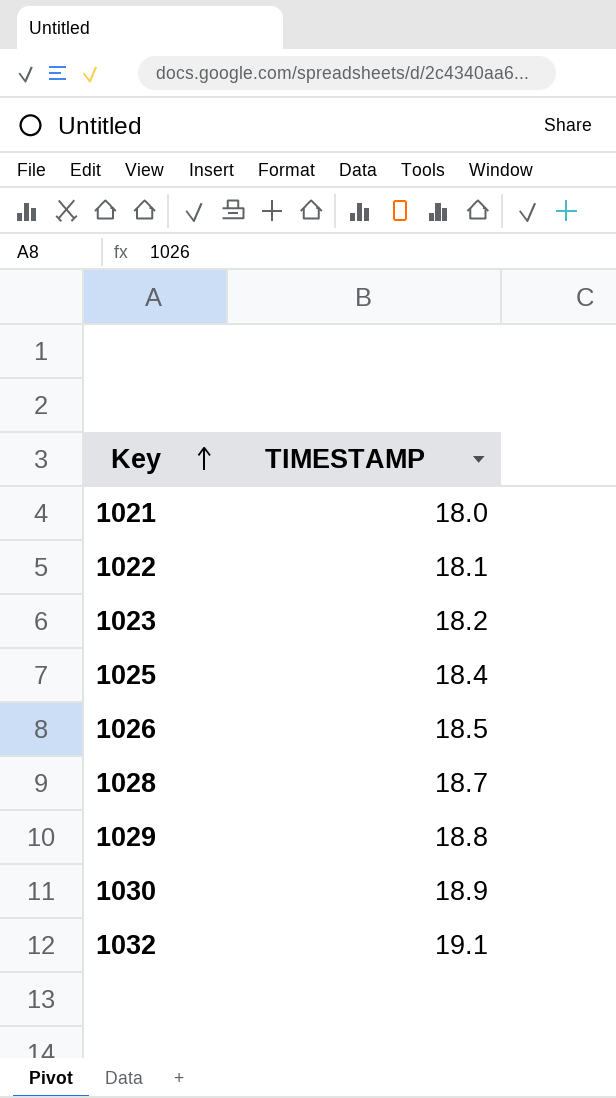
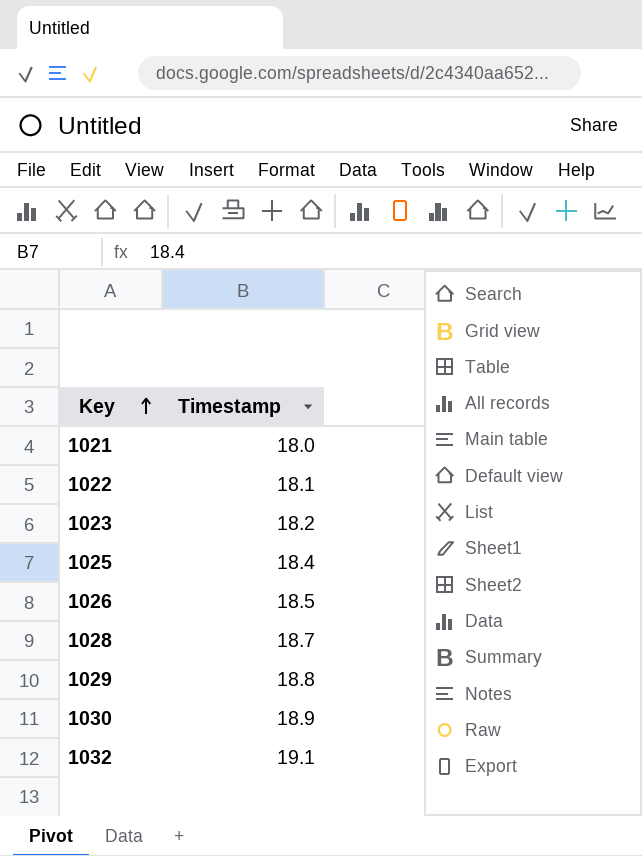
column name: TIMESTAMP -> Timestamp

